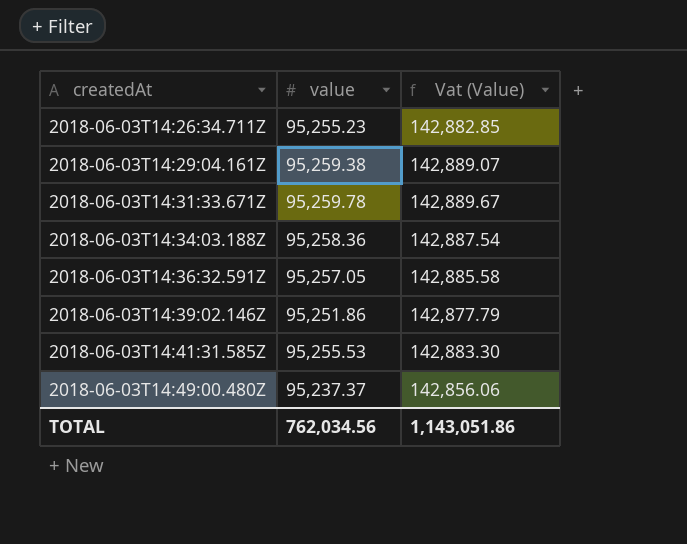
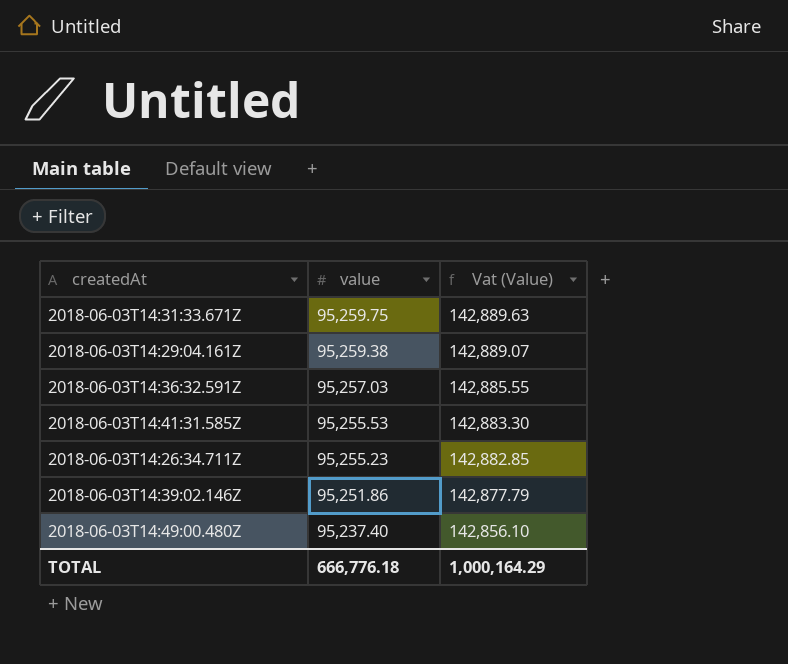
row order: createdAt ascending -> value descending
row 2018-06-03T14:34:03.188Z: 95,258.36 | 142,887.54 -> none
2018-06-03T14:31:33.671Z | value: 95,259.78 -> 95,259.75
2018-06-03T14:31:33.671Z | Vat (Value): 142,889.67 -> 142,889.63
2018-06-03T14:36:32.591Z | value: 95,257.05 -> 95,257.03
2018-06-03T14:36:32.591Z | Vat (Value): 142,885.58 -> 142,885.55
2018-06-03T14:49:00.480Z | value: 95,237.37 -> 95,237.40
2018-06-03T14:49:00.480Z | Vat (Value): 142,856.06 -> 142,856.10
TOTAL | value: 762,034.56 -> 666,776.18
TOTAL | Vat (Value): 1,143,051.86 -> 1,000,164.29

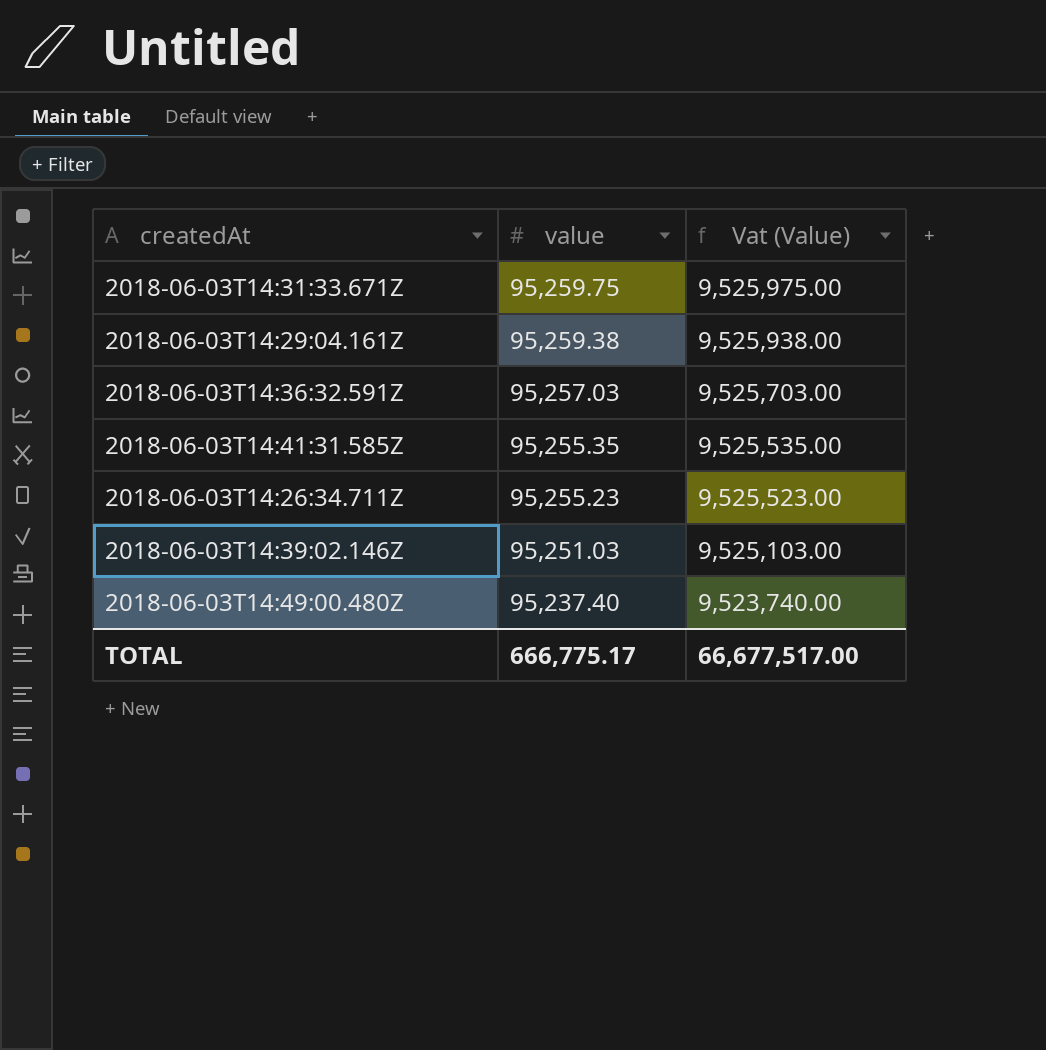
column Vat (Value) | formula: [value] * 1.5 -> [value] * 100
2018-06-03T14:41:31.585Z | value: 95,255.53 -> 95,255.35
2018-06-03T14:39:02.146Z | value: 95,251.86 -> 95,251.03
TOTAL | value: 666,776.18 -> 666,775.17
TOTAL | Vat (Value): 1,000,164.29 -> 66,677,517.00

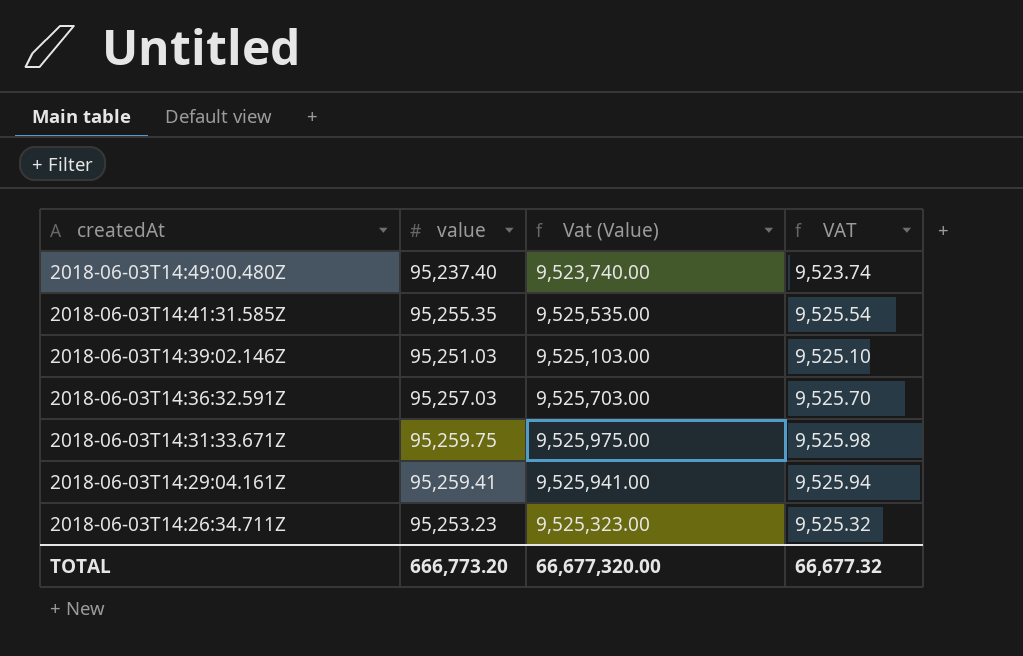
row order: value descending -> createdAt descending
column VAT | formula: none -> [value] * 0.1
2018-06-03T14:29:04.161Z | value: 95,259.38 -> 95,259.41
2018-06-03T14:29:04.161Z | Vat (Value): 9,525,938.00 -> 9,525,941.00
2018-06-03T14:26:34.711Z | value: 95,255.23 -> 95,253.23
2018-06-03T14:26:34.711Z | Vat (Value): 9,525,523.00 -> 9,525,323.00
TOTAL | value: 666,775.17 -> 666,773.20
TOTAL | Vat (Value): 66,677,517.00 -> 66,677,320.00

